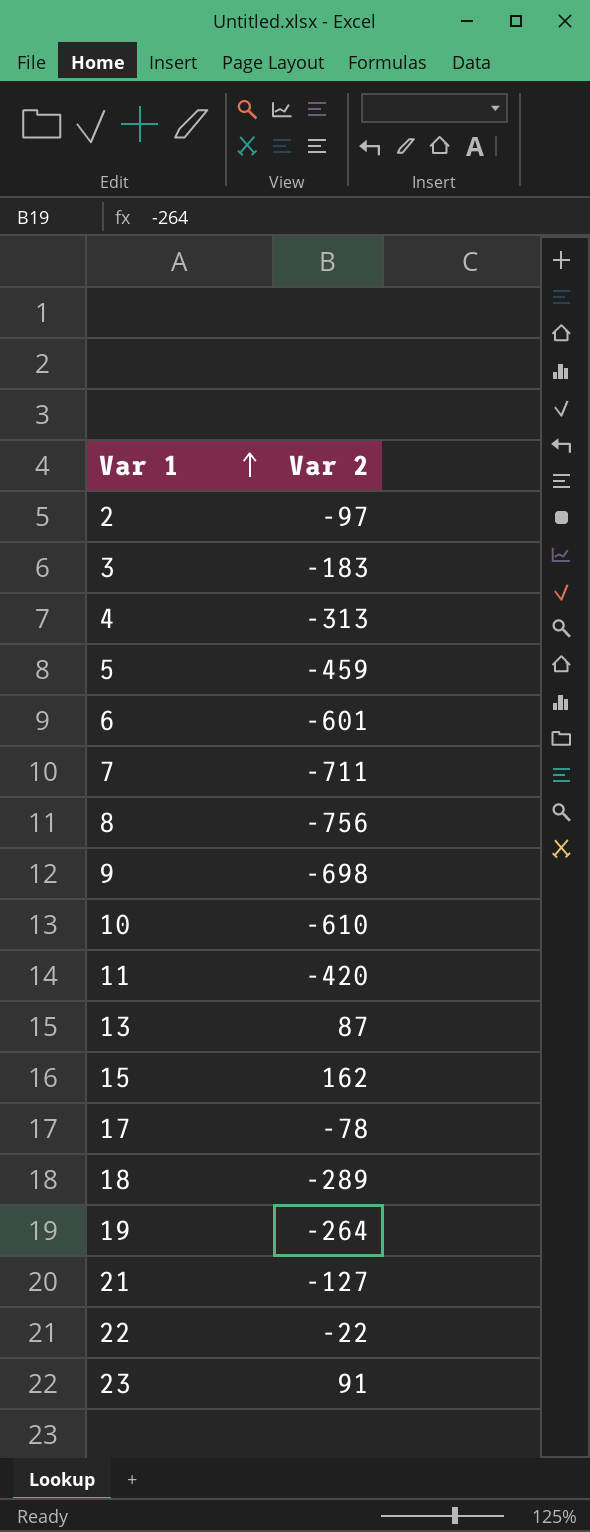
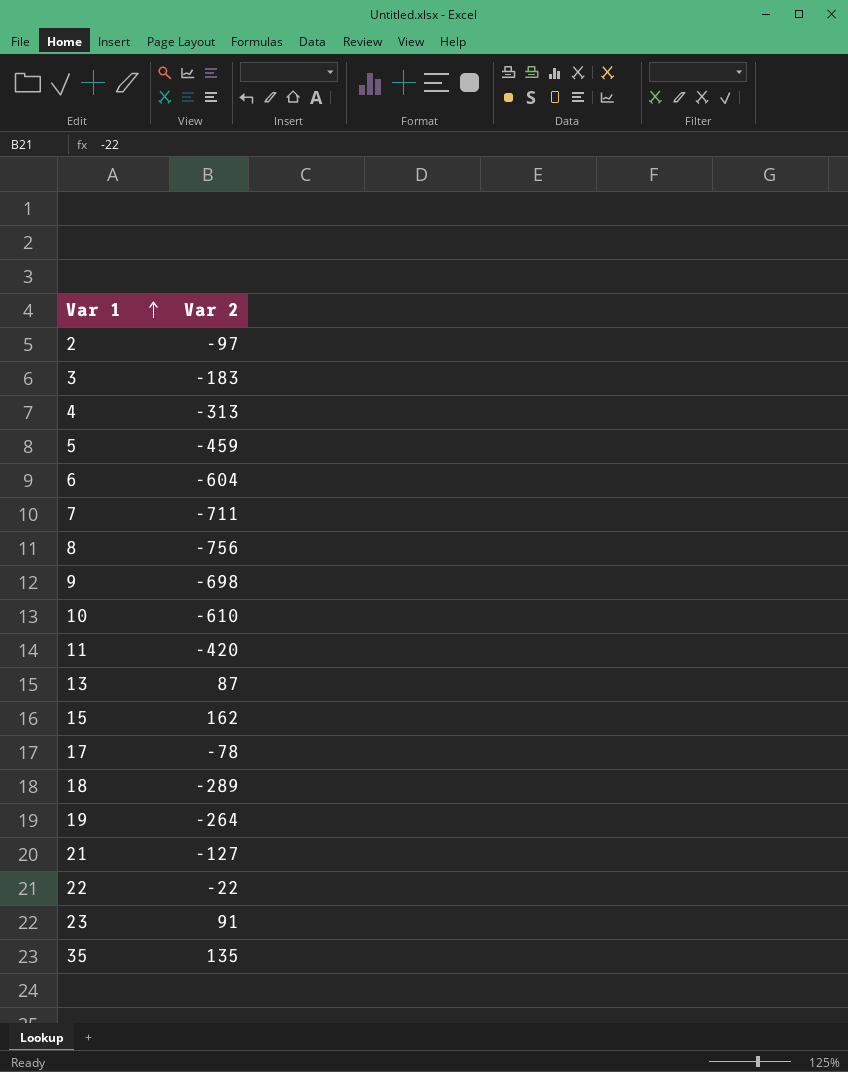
6 | Var 2: -601 -> -604
row 35: none -> 135

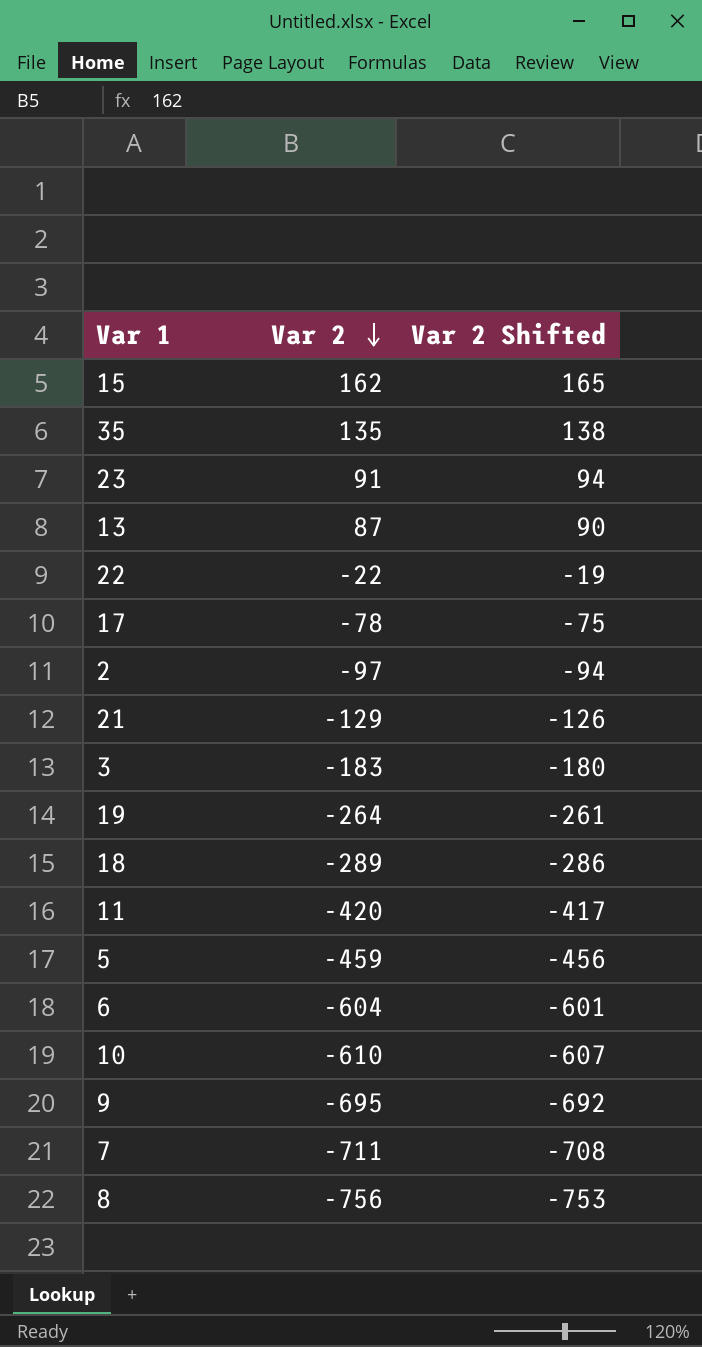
row order: Var 1 ascending -> Var 2 descending
column Var 2 Shifted | formula: none -> [Var 2] + 3
row 4: -313 -> none
21 | Var 2: -127 -> -129
9 | Var 2: -698 -> -695

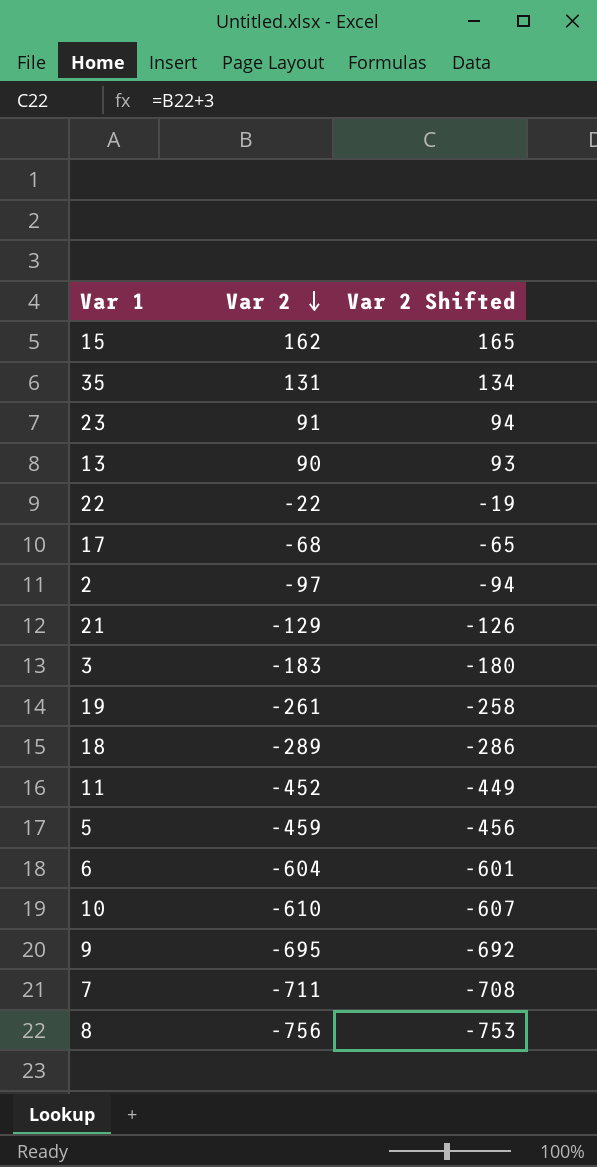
35 | Var 2: 135 -> 131
35 | Var 2 Shifted: 138 -> 134
13 | Var 2: 87 -> 90
13 | Var 2 Shifted: 90 -> 93
17 | Var 2: -78 -> -68
17 | Var 2 Shifted: -75 -> -65
19 | Var 2: -264 -> -261
19 | Var 2 Shifted: -261 -> -258
11 | Var 2: -420 -> -452
11 | Var 2 Shifted: -417 -> -449

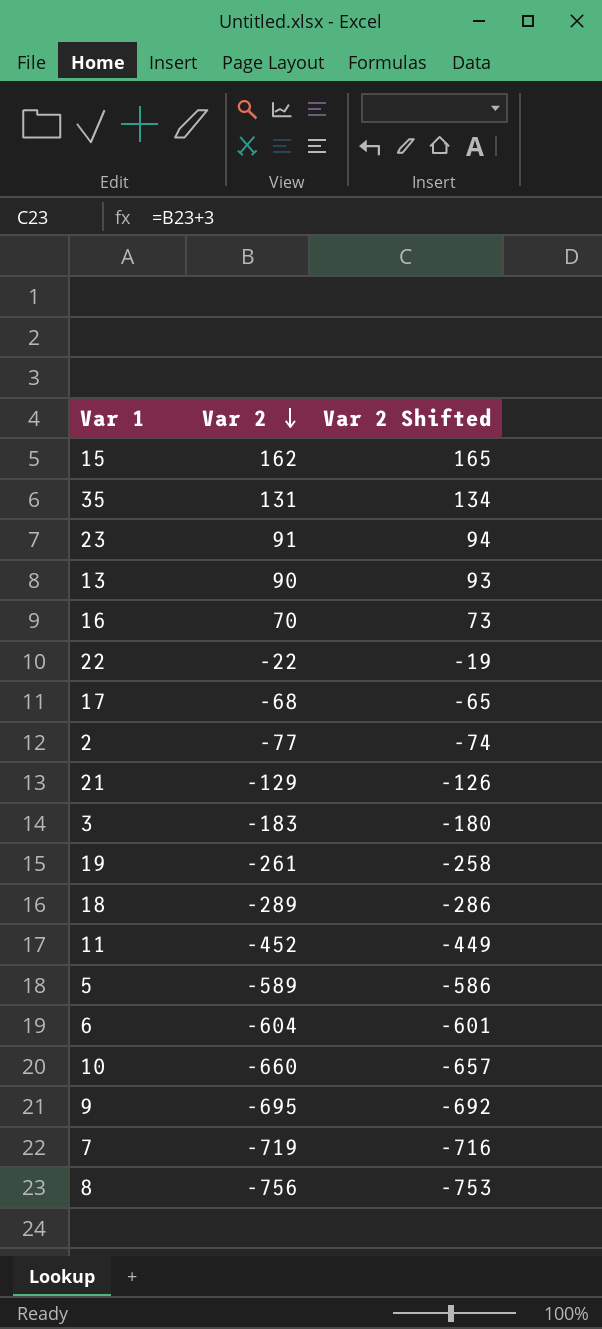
row 16: none -> 70 | 73
2 | Var 2: -97 -> -77
2 | Var 2 Shifted: -94 -> -74
5 | Var 2: -459 -> -589
5 | Var 2 Shifted: -456 -> -586
10 | Var 2: -610 -> -660
10 | Var 2 Shifted: -607 -> -657
7 | Var 2: -711 -> -719
7 | Var 2 Shifted: -708 -> -716

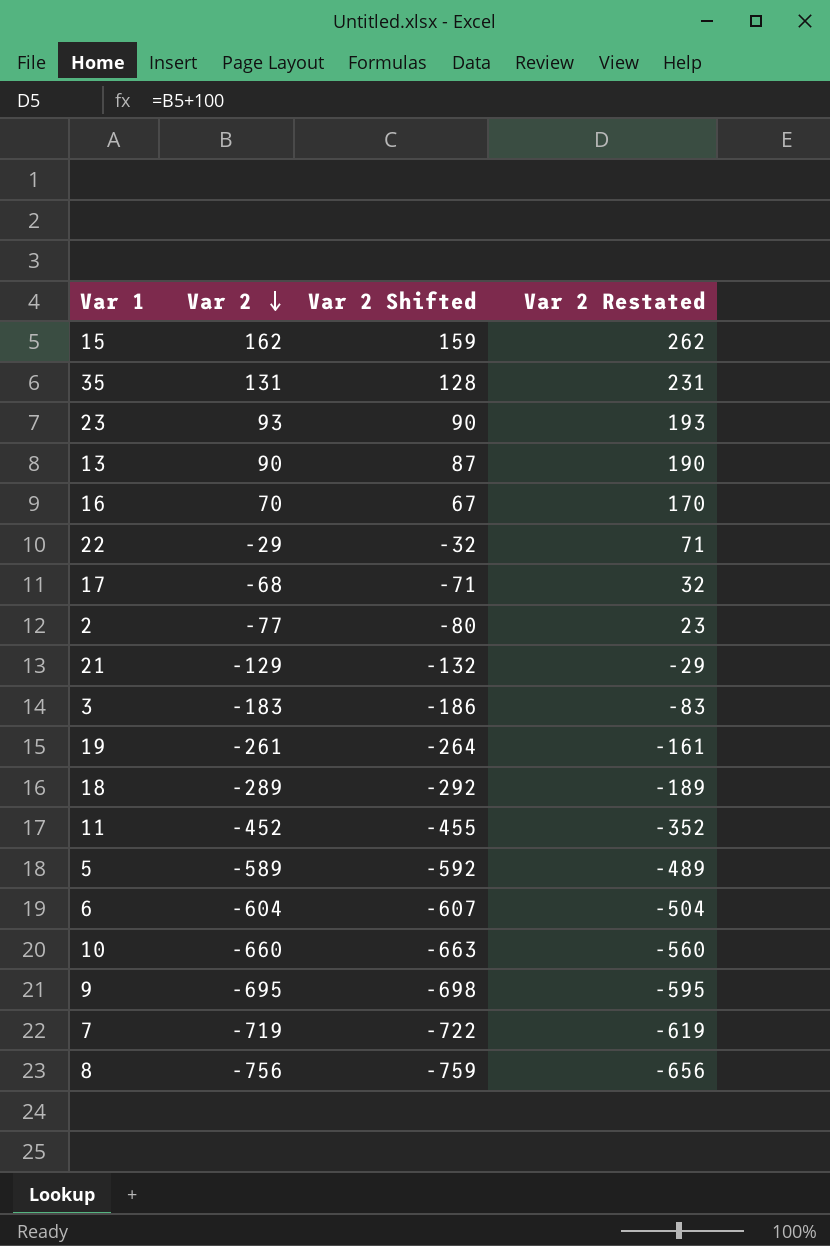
column Var 2 Shifted | formula: [Var 2] + 3 -> [Var 2] - 3
column Var 2 Restated | formula: none -> [Var 2] + 100
23 | Var 2: 91 -> 93
22 | Var 2: -22 -> -29

